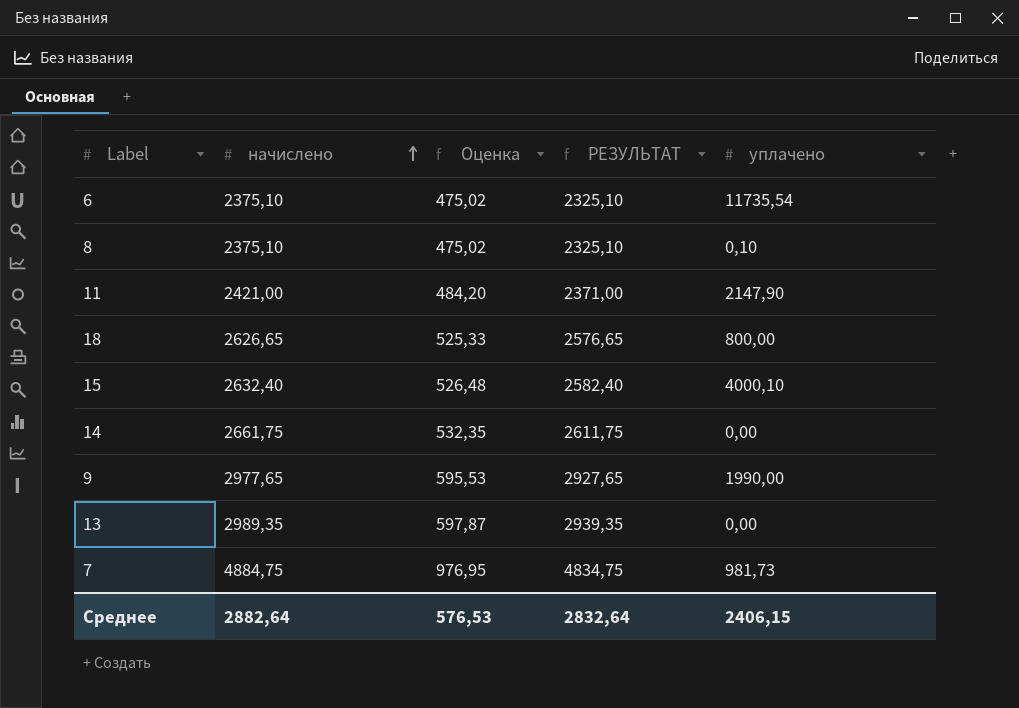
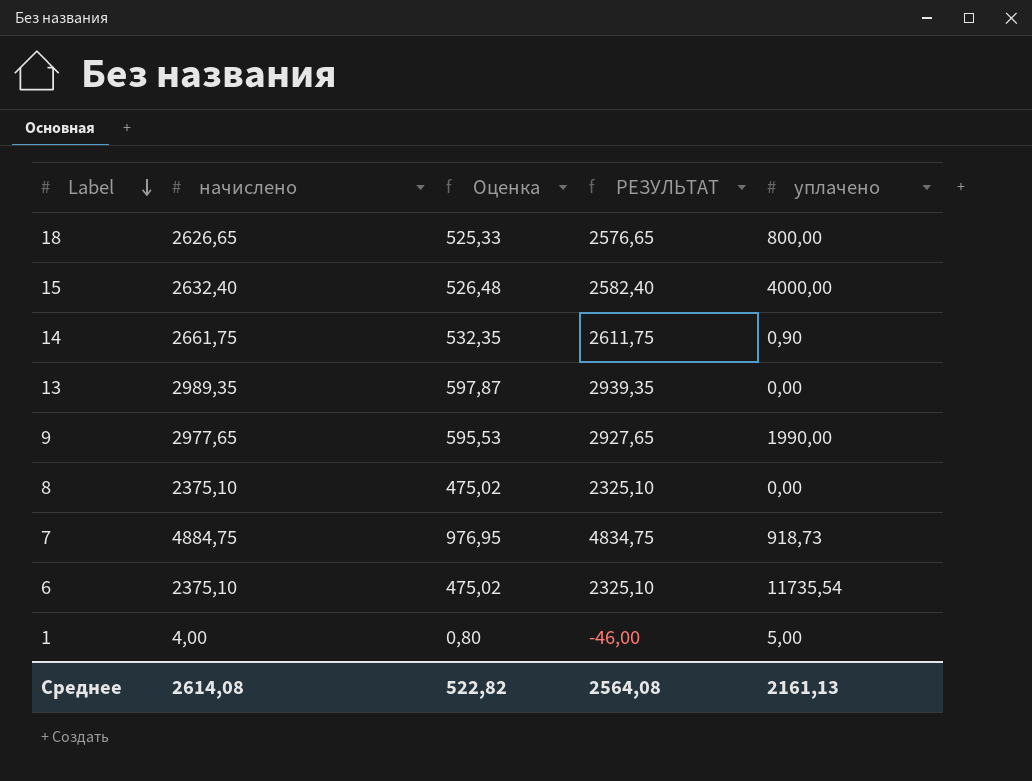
row order: начислено ascending -> Label descending
row 11: 2421,00 | 484,20 | 2371,00 | 2147,90 -> none
15 | уплачено: 4000,10 -> 4000,00
14 | уплачено: 0,00 -> 0,90
8 | уплачено: 0,10 -> 0,00
7 | уплачено: 981,73 -> 918,73
row 1: none -> 4,00 | 0,80 | -46,00 | 5,00
Среднее | начислено: 2882,64 -> 2614,08
Среднее | Оценка: 576,53 -> 522,82
Среднее | РЕЗУЛЬТАТ: 2832,64 -> 2564,08
Среднее | уплачено: 2406,15 -> 2161,13

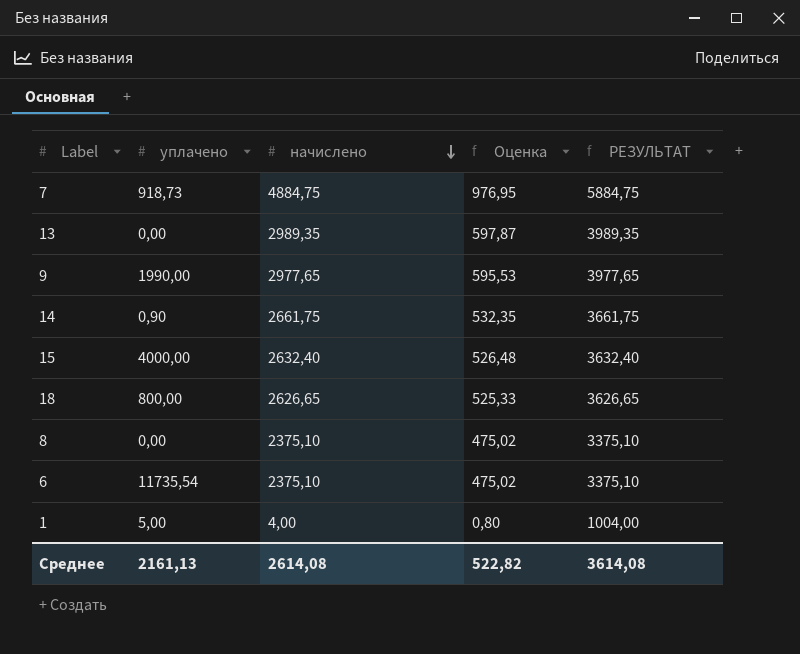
row order: Label descending -> начислено descending
column уплачено | position: 5 -> 2
column РЕЗУЛЬТАТ | formula: [начислено] - 50 -> [начислено] + 1000
Среднее | РЕЗУЛЬТАТ: 2564,08 -> 3614,08

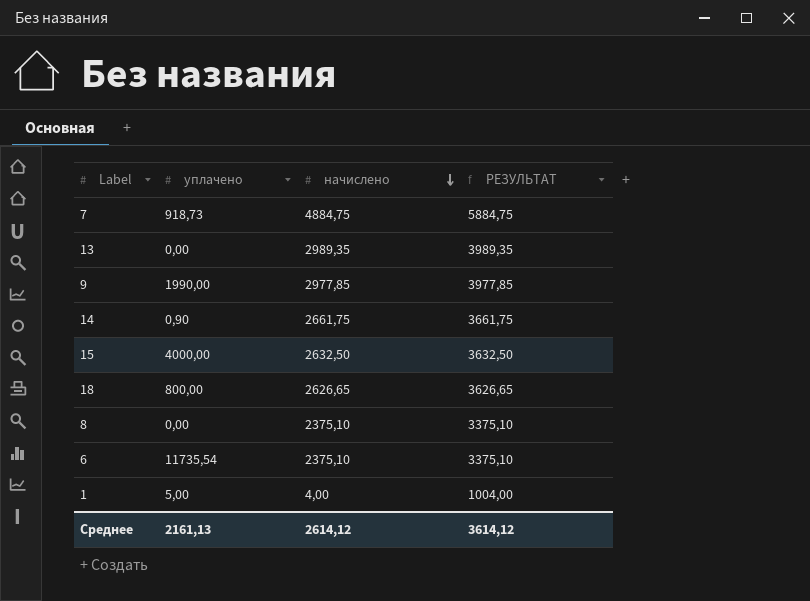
column Оценка | formula: [начислено] * 0,2 -> none
9 | начислено: 2977,65 -> 2977,85
9 | РЕЗУЛЬТАТ: 3977,65 -> 3977,85
15 | начислено: 2632,40 -> 2632,50
15 | РЕЗУЛЬТАТ: 3632,40 -> 3632,50
Среднее | начислено: 2614,08 -> 2614,12
Среднее | РЕЗУЛЬТАТ: 3614,08 -> 3614,12

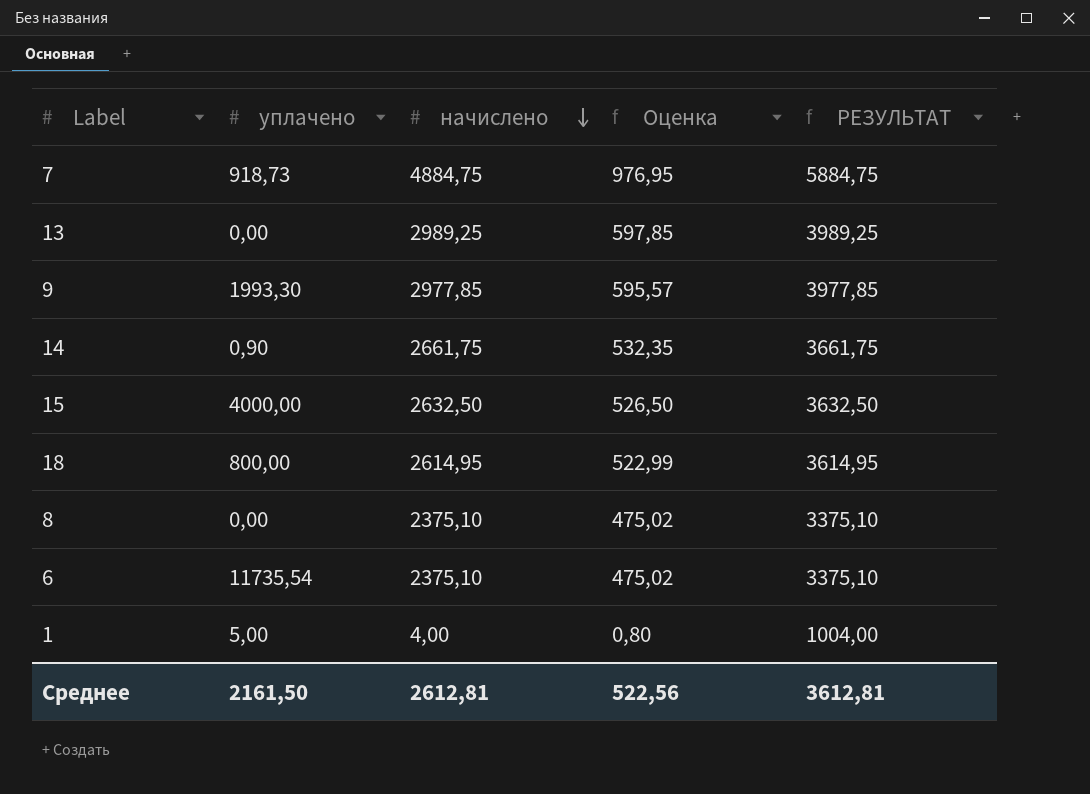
column Оценка | formula: none -> [начислено] * 0,2
13 | начислено: 2989,35 -> 2989,25
13 | РЕЗУЛЬТАТ: 3989,35 -> 3989,25
9 | уплачено: 1990,00 -> 1993,30
18 | начислено: 2626,65 -> 2614,95
18 | РЕЗУЛЬТАТ: 3626,65 -> 3614,95
Среднее | уплачено: 2161,13 -> 2161,50
Среднее | начислено: 2614,12 -> 2612,81
Среднее | РЕЗУЛЬТАТ: 3614,12 -> 3612,81

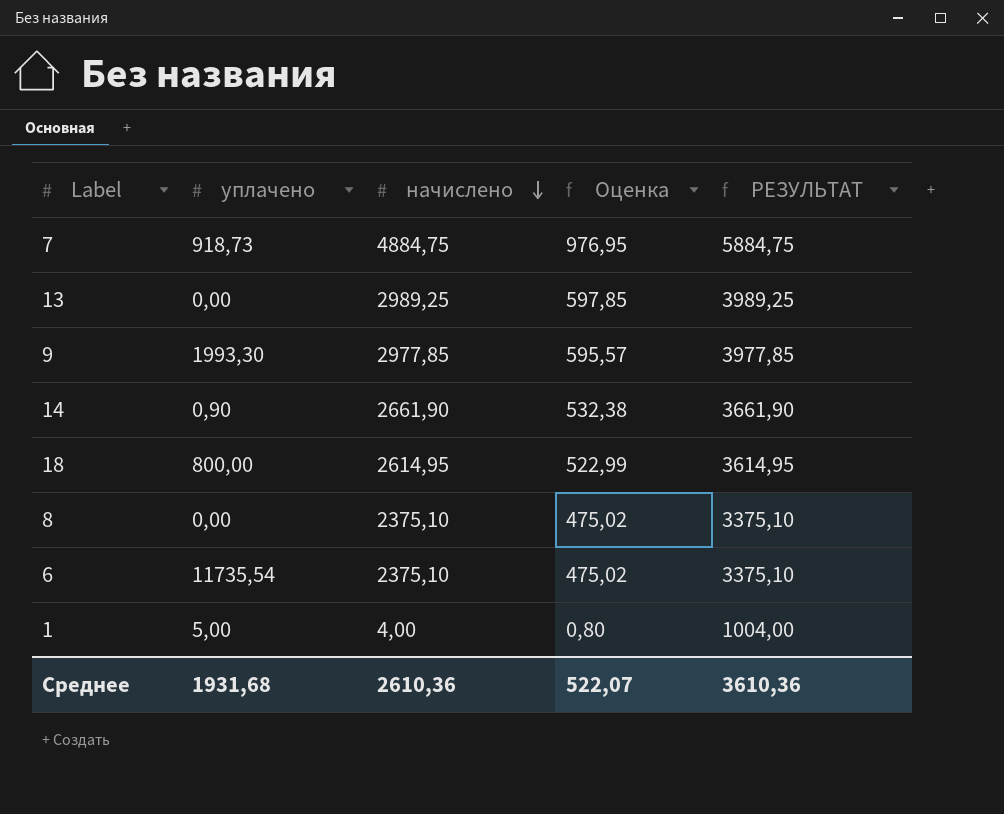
row 15: 4000,00 | 2632,50 | 526,50 | 3632,50 -> none
14 | начислено: 2661,75 -> 2661,90
14 | Оценка: 532,35 -> 532,38
14 | РЕЗУЛЬТАТ: 3661,75 -> 3661,90
Среднее | уплачено: 2161,50 -> 1931,68
Среднее | начислено: 2612,81 -> 2610,36
Среднее | Оценка: 522,56 -> 522,07
Среднее | РЕЗУЛЬТАТ: 3612,81 -> 3610,36

